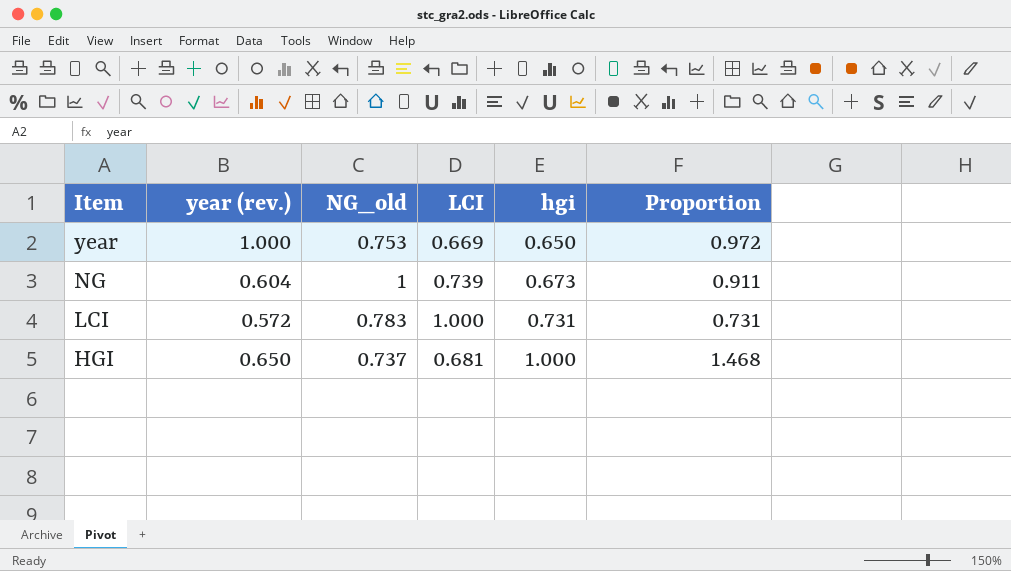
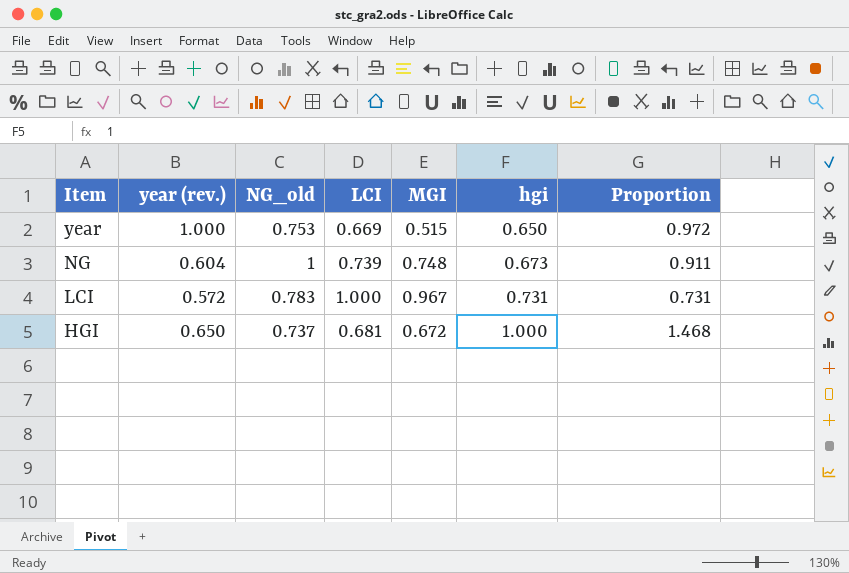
column MGI | position: none -> 5

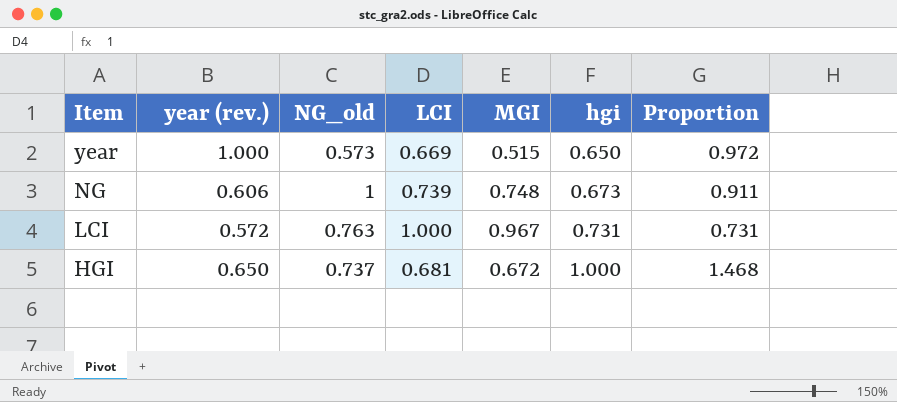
year | NG_old: 0.753 -> 0.573
NG | year (rev.): 0.604 -> 0.606
LCI | NG_old: 0.783 -> 0.763

